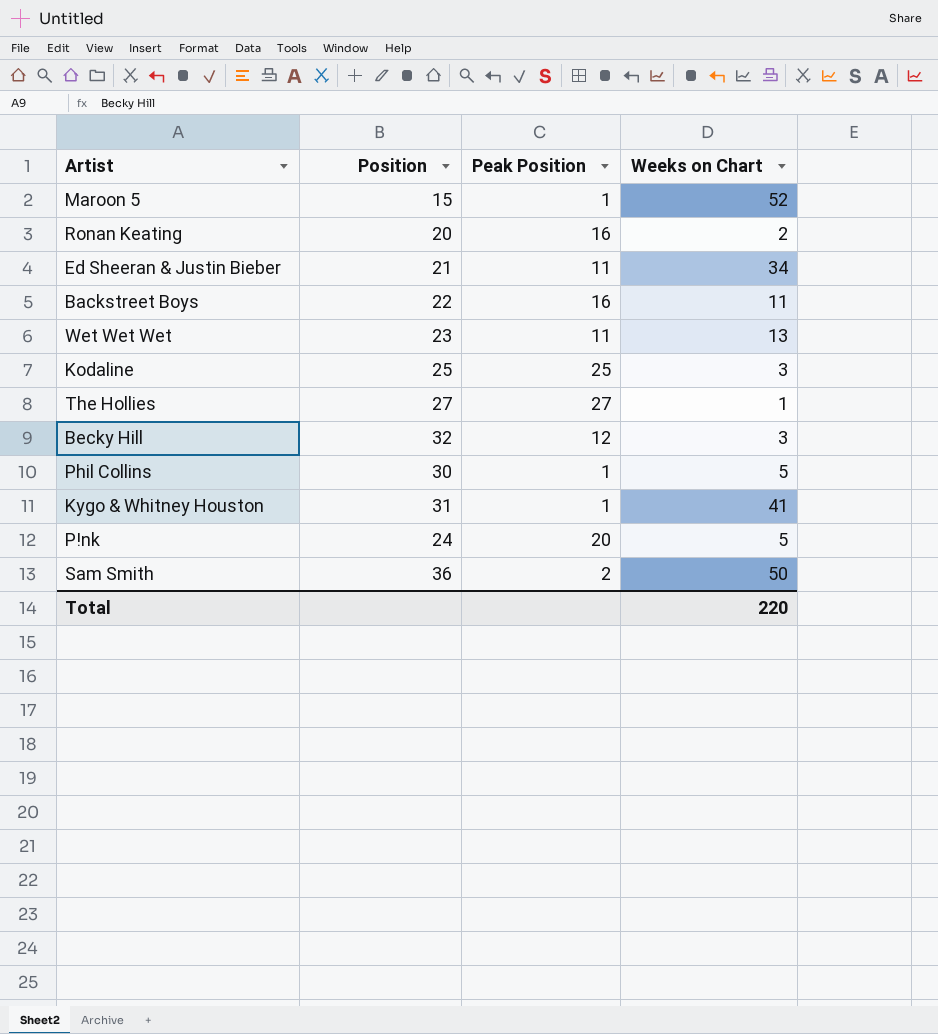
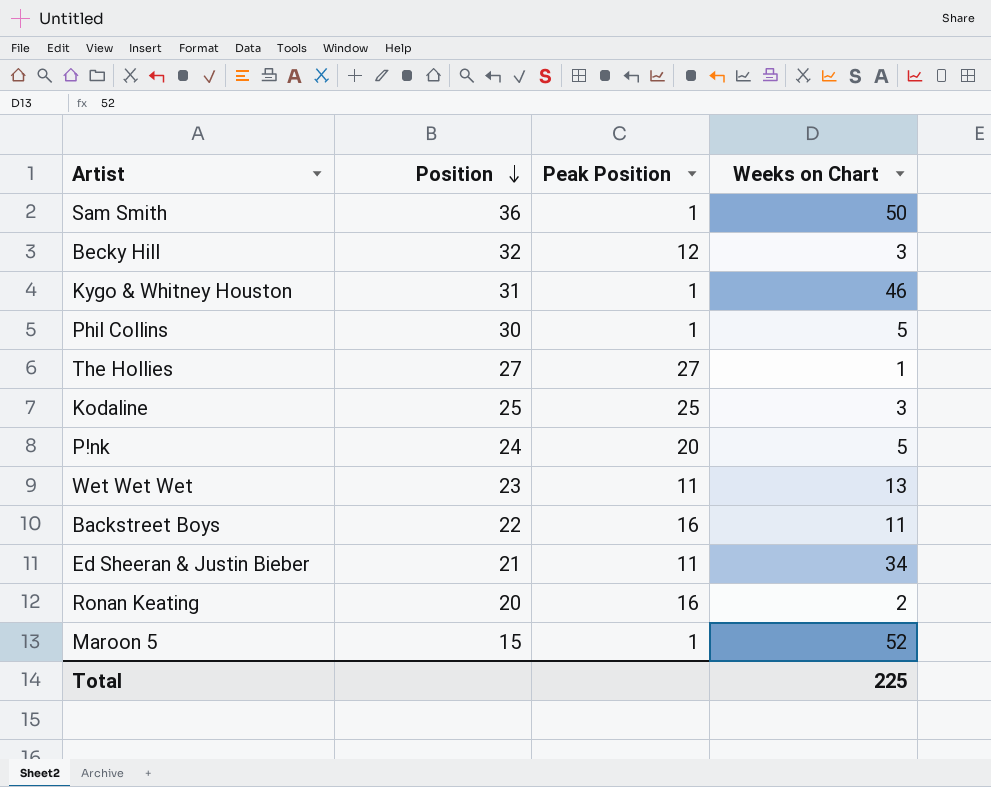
row order: none -> Position descending
Sam Smith | Peak Position: 2 -> 1
Kygo & Whitney Houston | Weeks on Chart: 41 -> 46
Total | Weeks on Chart: 220 -> 225

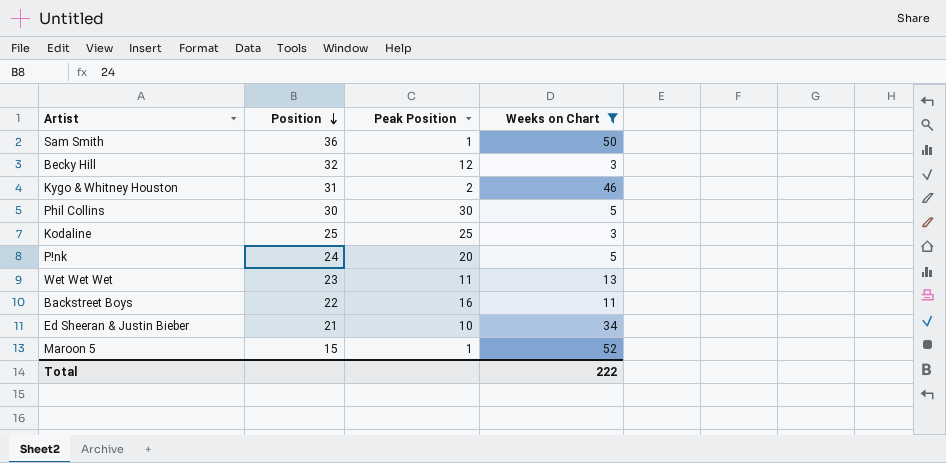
filter: none -> Weeks on Chart >= 3
Kygo & Whitney Houston | Peak Position: 1 -> 2
Phil Collins | Peak Position: 1 -> 30
Ed Sheeran & Justin Bieber | Peak Position: 11 -> 10
Total | Weeks on Chart: 225 -> 222

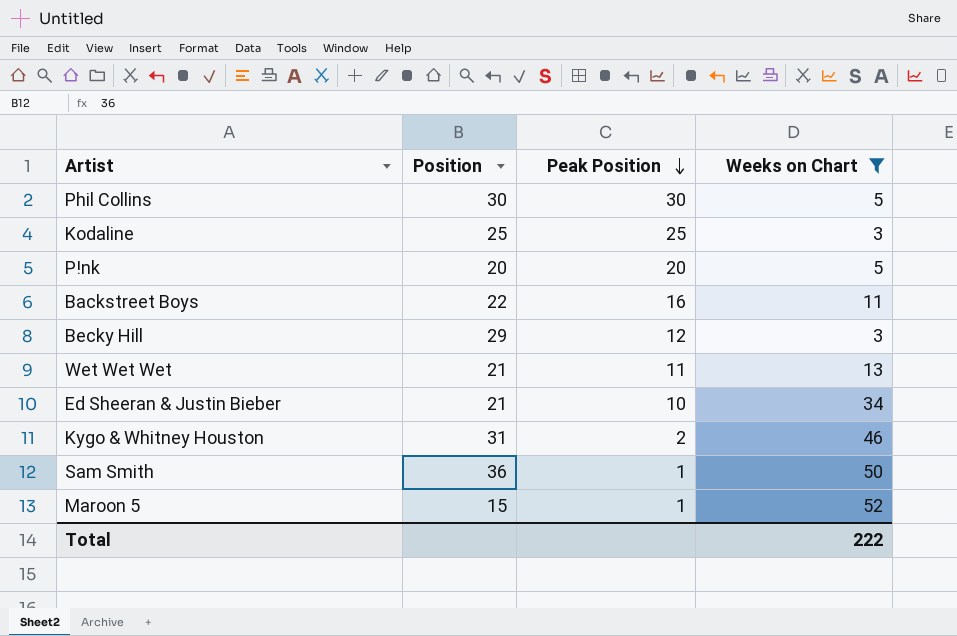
row order: Position descending -> Peak Position descending
P!nk | Position: 24 -> 20
Becky Hill | Position: 32 -> 29
Wet Wet Wet | Position: 23 -> 21

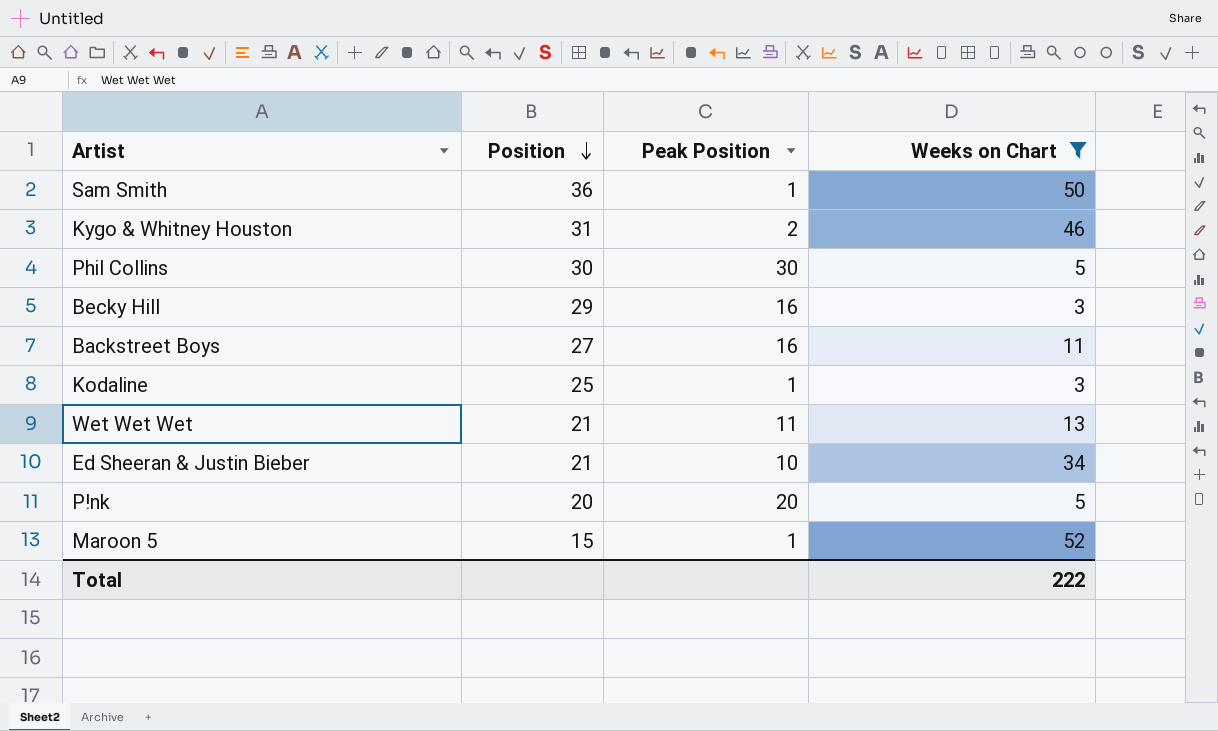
row order: Peak Position descending -> Position descending
Becky Hill | Peak Position: 12 -> 16
Backstreet Boys | Position: 22 -> 27
Kodaline | Peak Position: 25 -> 1

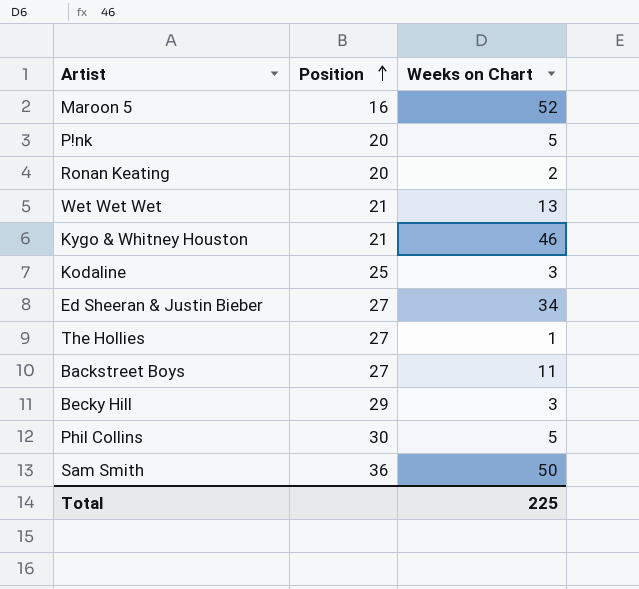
filter: Weeks on Chart >= 3 -> none
row order: Position descending -> Position ascending
column Peak Position | position: 3 -> none
Maroon 5 | Position: 15 -> 16
Kygo & Whitney Houston | Position: 31 -> 21
Ed Sheeran & Justin Bieber | Position: 21 -> 27
Total | Weeks on Chart: 222 -> 225

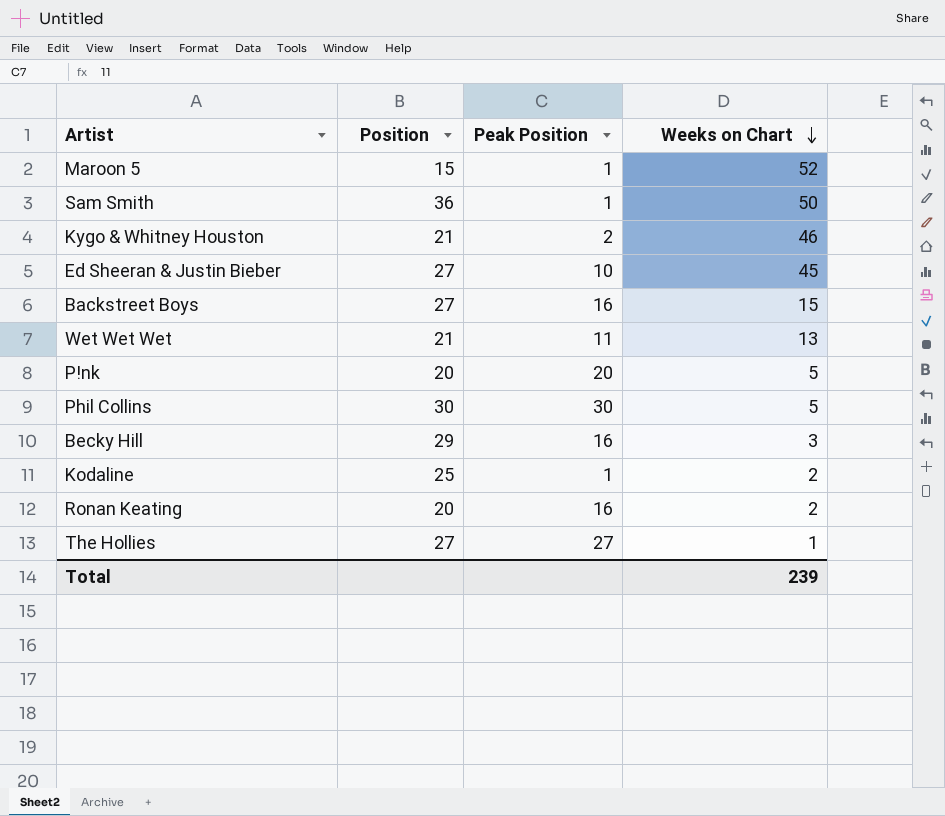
row order: Position ascending -> Weeks on Chart descending
column Peak Position | position: none -> 3
Maroon 5 | Position: 16 -> 15
Ed Sheeran & Justin Bieber | Weeks on Chart: 34 -> 45
Backstreet Boys | Weeks on Chart: 11 -> 15
Kodaline | Weeks on Chart: 3 -> 2
Total | Weeks on Chart: 225 -> 239

